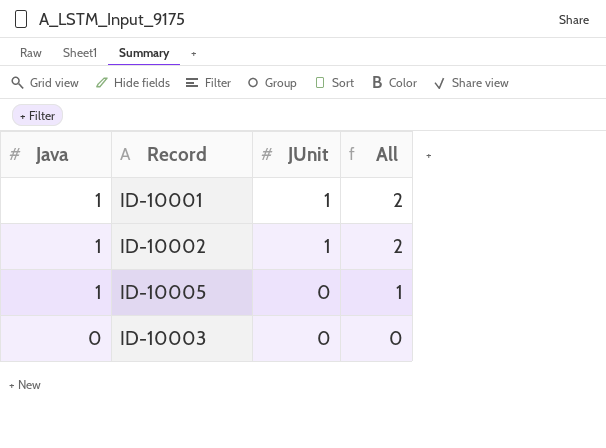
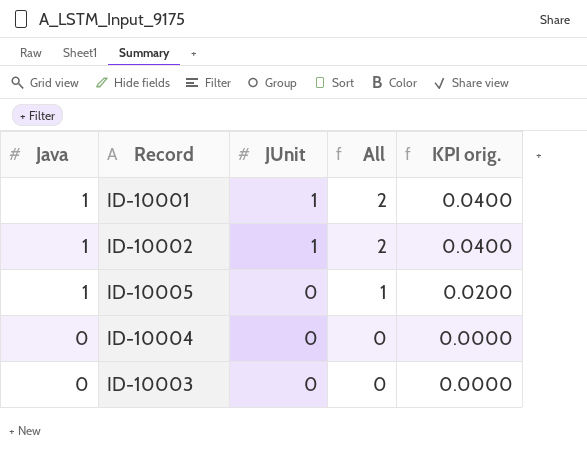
column KPI orig. | formula: none -> [All] * 0.02
row ID-10004: none -> 0 | 0 | 0 | 0.0000

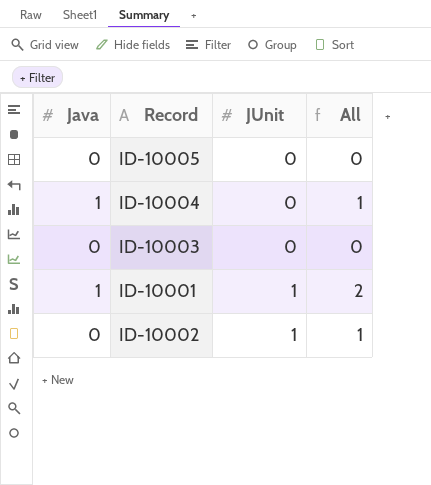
row order: Java descending -> JUnit ascending
column KPI orig. | formula: [All] * 0.02 -> none
ID-10005 | Java: 1 -> 0
ID-10005 | All: 1 -> 0
ID-10004 | Java: 0 -> 1
ID-10004 | All: 0 -> 1
ID-10002 | Java: 1 -> 0
ID-10002 | All: 2 -> 1

